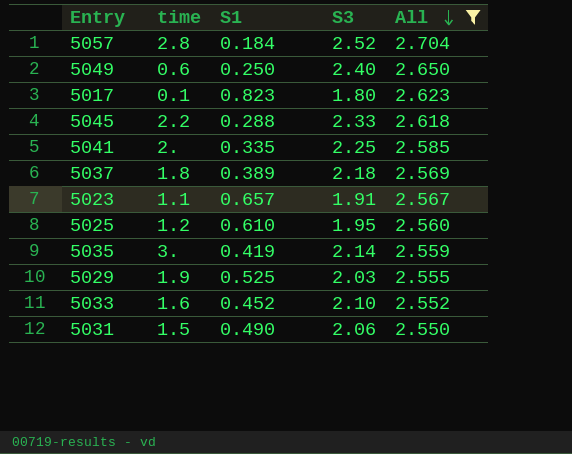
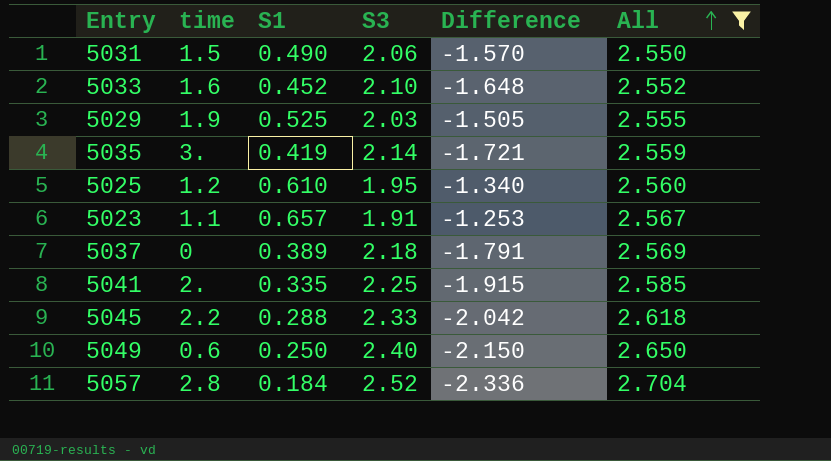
row order: All descending -> All ascending
column Difference | formula: none -> [S1] - [S3]
row 5017: 0.1 | 0.823 | 1.80 | 2.623 -> none
5037 | time: 1.8 -> 0

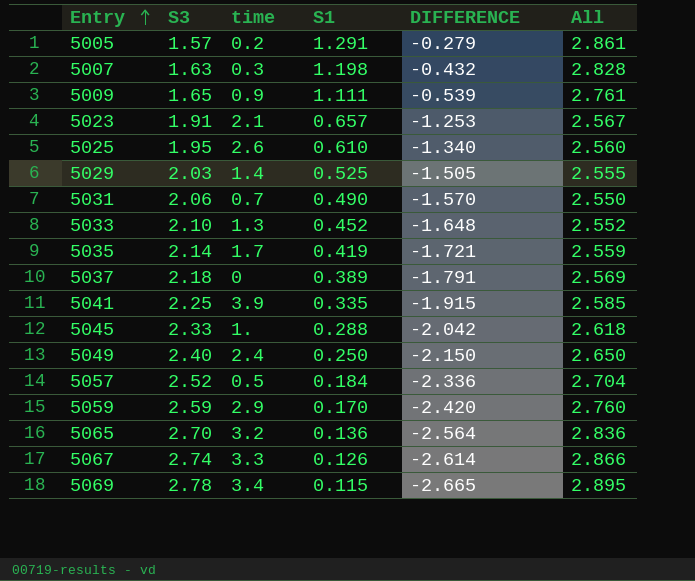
filter: All <= 2.704 -> none
row order: All ascending -> Entry ascending
column S3 | position: 4 -> 2
column name: Difference -> DIFFERENCE
5023 | time: 1.1 -> 2.1
5025 | time: 1.2 -> 2.6
5029 | time: 1.9 -> 1.4
5031 | time: 1.5 -> 0.7
5033 | time: 1.6 -> 1.3
5035 | time: 3. -> 1.7
5041 | time: 2. -> 3.9
5045 | time: 2.2 -> 1.
5049 | time: 0.6 -> 2.4
5057 | time: 2.8 -> 0.5

